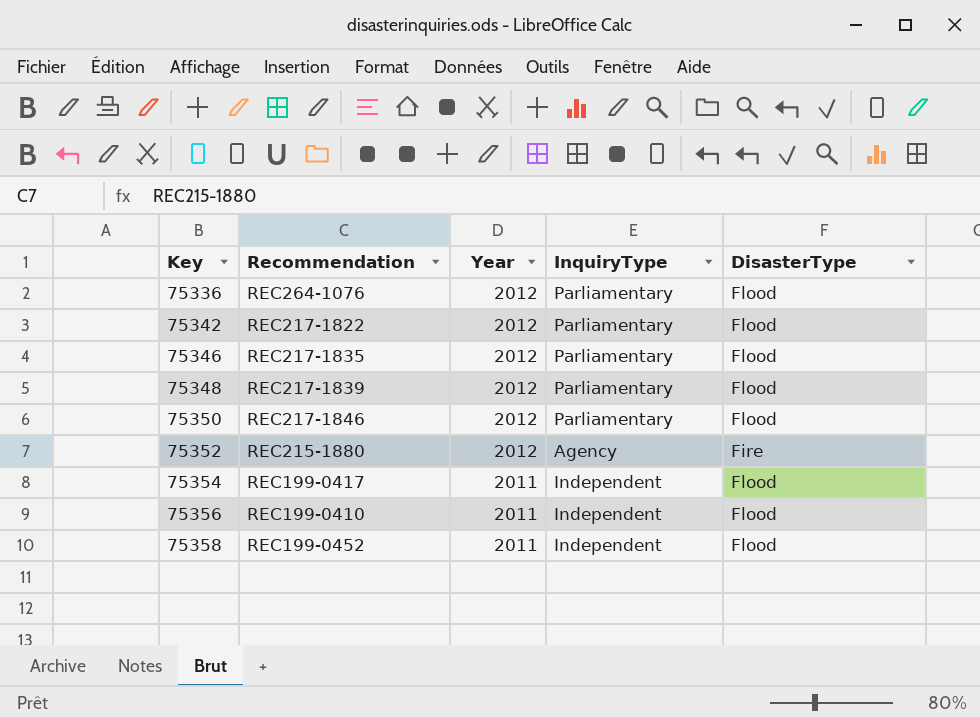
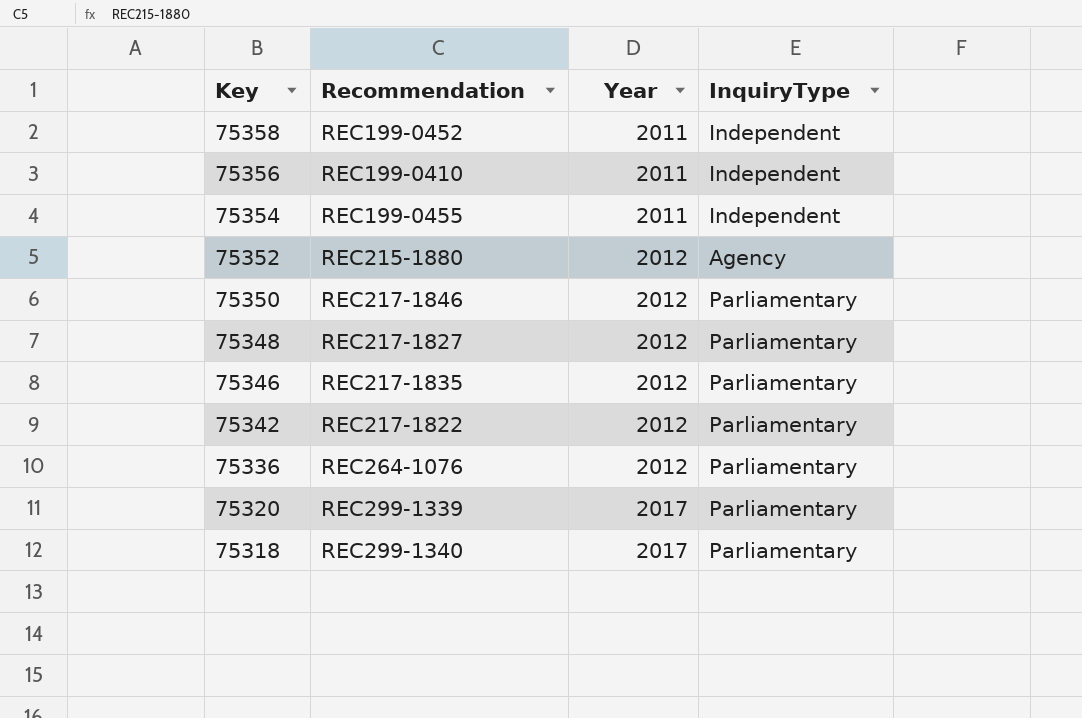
row order: Key ascending -> Key descending
column DisasterType | position: 5 -> none
75354 | Recommendation: REC199-0417 -> REC199-0455
75348 | Recommendation: REC217-1839 -> REC217-1827
row 75320: none -> REC299-1339 | 2017 | Parliamentary
row 75318: none -> REC299-1340 | 2017 | Parliamentary

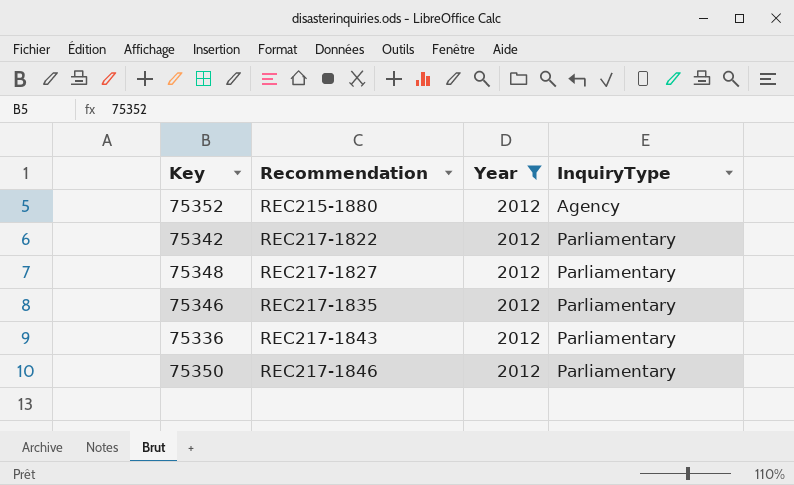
filter: none -> Year = 2012
row order: Key descending -> Recommendation ascending
75336 | Recommendation: REC264-1076 -> REC217-1843

